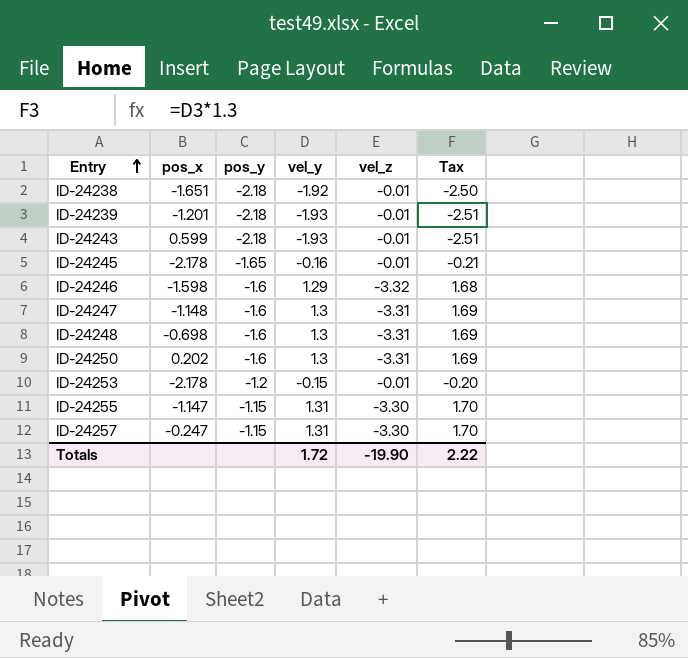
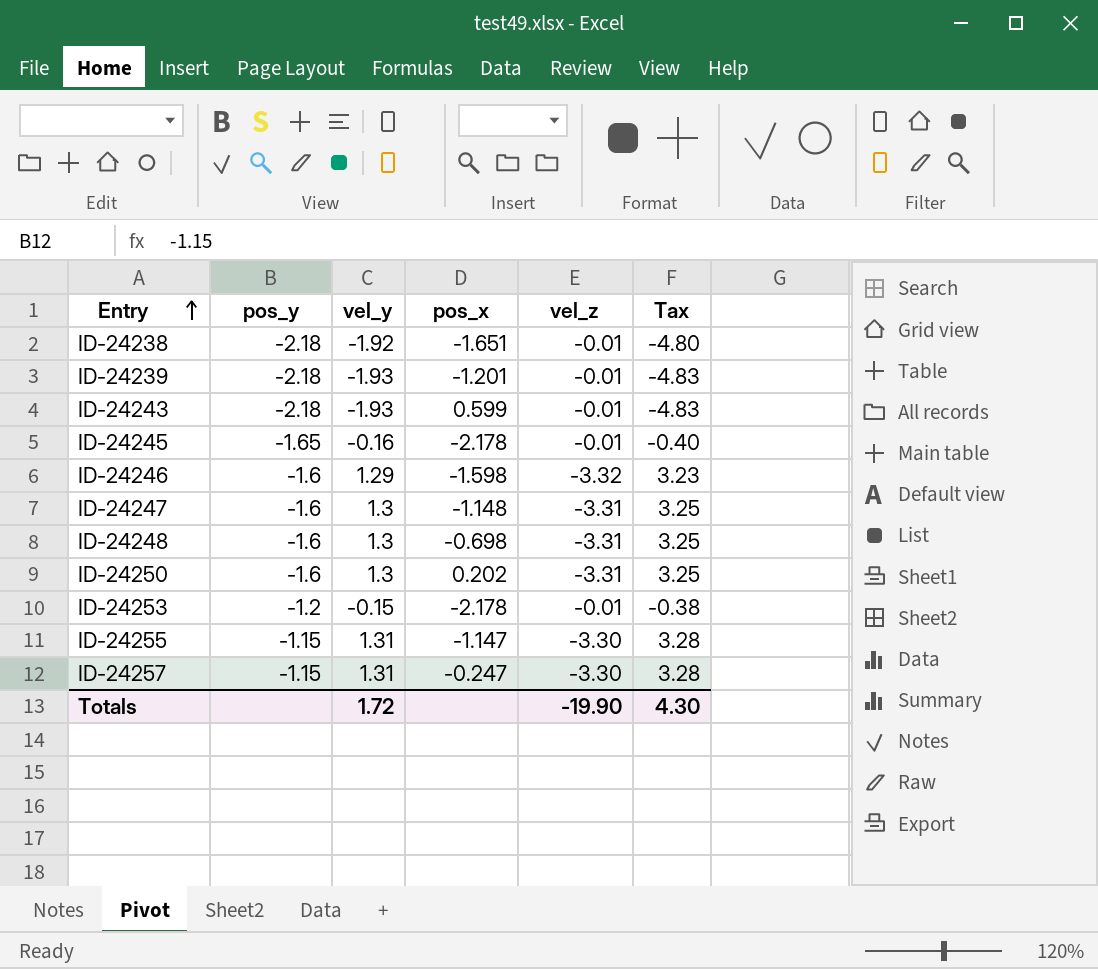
column pos_x | position: 2 -> 4
column Tax | formula: [vel_y] * 1.3 -> [vel_y] * 2.5
Totals | Tax: 2.22 -> 4.30

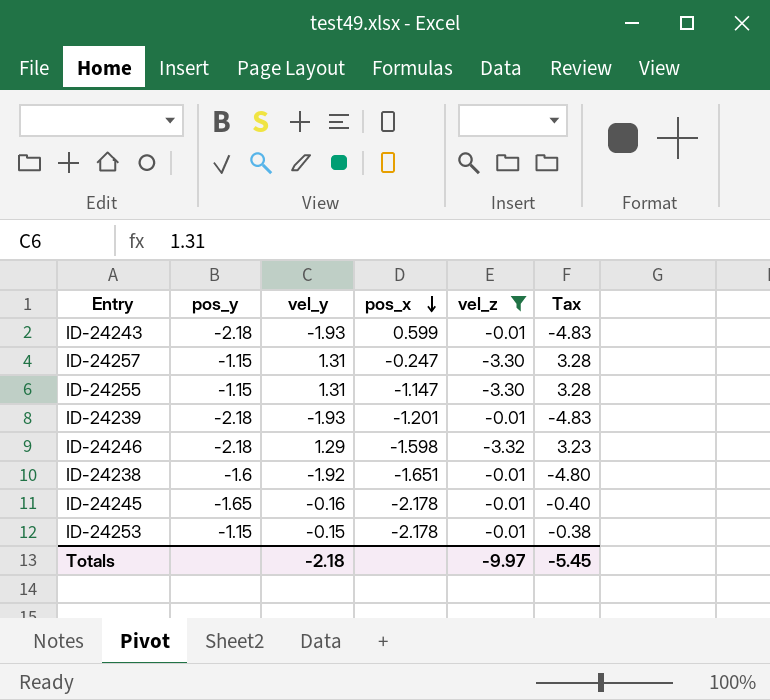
filter: none -> vel_z != -3.31
row order: Entry ascending -> pos_x descending
ID-24246 | pos_y: -1.6 -> -2.18
ID-24238 | pos_y: -2.18 -> -1.6
ID-24253 | pos_y: -1.2 -> -1.15
Totals | vel_y: 1.72 -> -2.18
Totals | vel_z: -19.90 -> -9.97
Totals | Tax: 4.30 -> -5.45

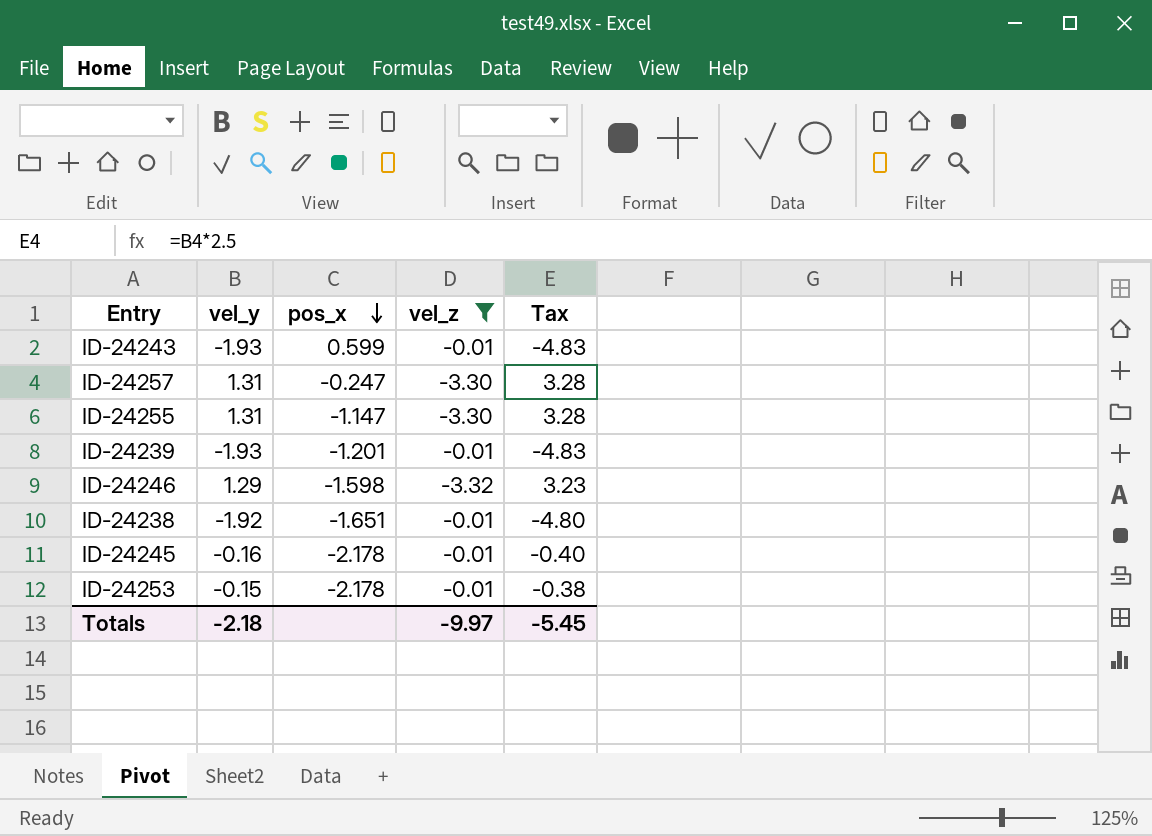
column pos_y | position: 2 -> none

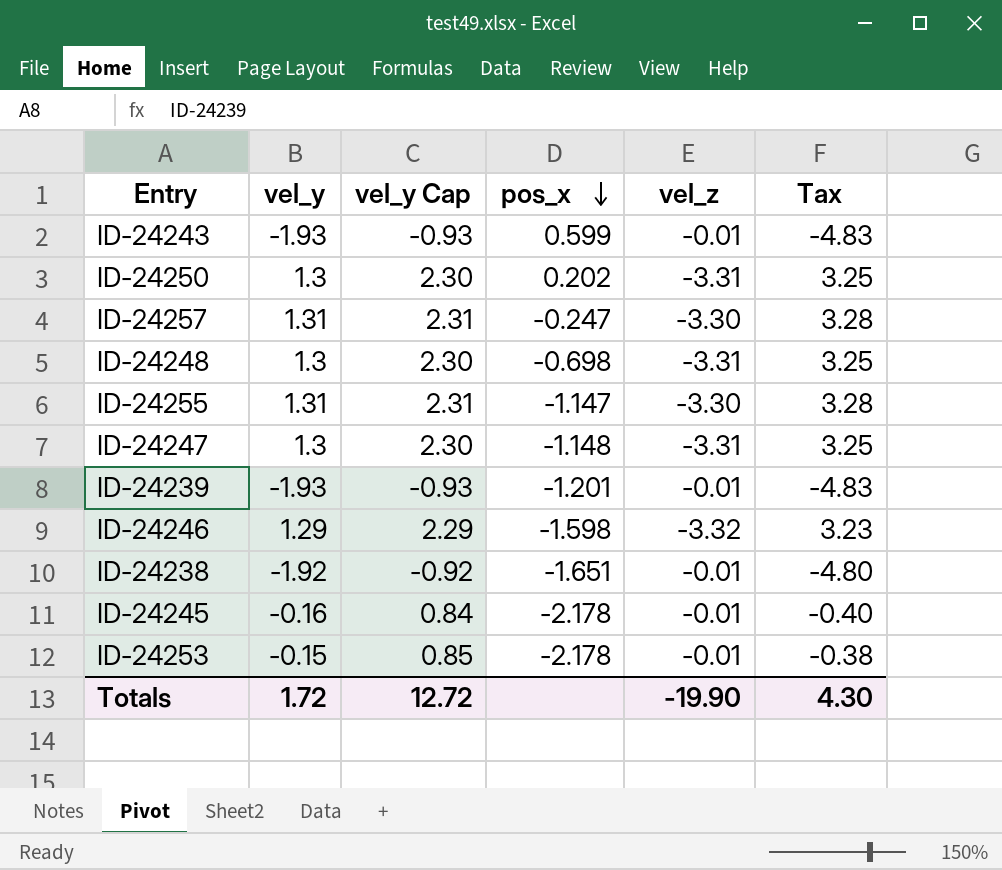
filter: vel_z != -3.31 -> none
column vel_y Cap | formula: none -> [vel_y] + 1
Totals | vel_y: -2.18 -> 1.72
Totals | vel_z: -9.97 -> -19.90
Totals | Tax: -5.45 -> 4.30

